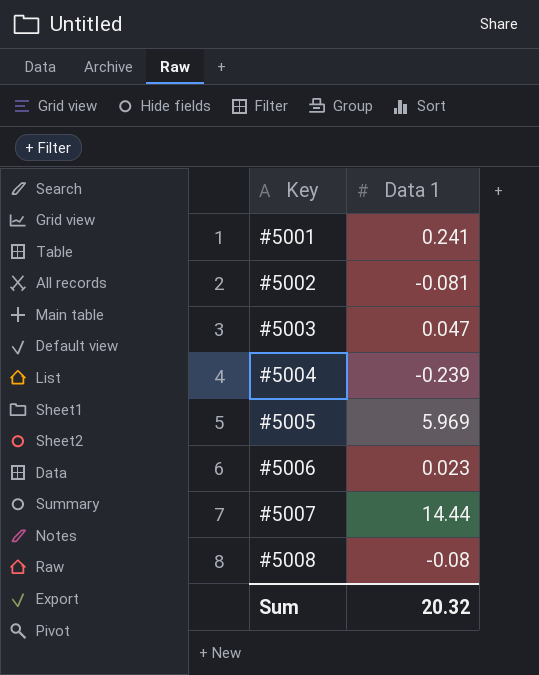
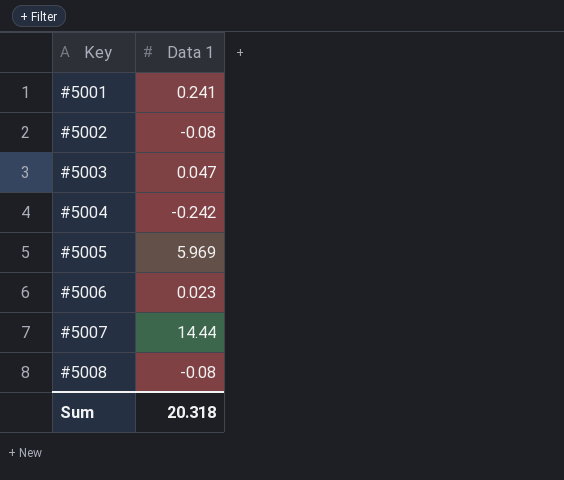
#5002 | Data 1: -0.081 -> -0.08
#5004 | Data 1: -0.239 -> -0.242
Sum | Data 1: 20.32 -> 20.318

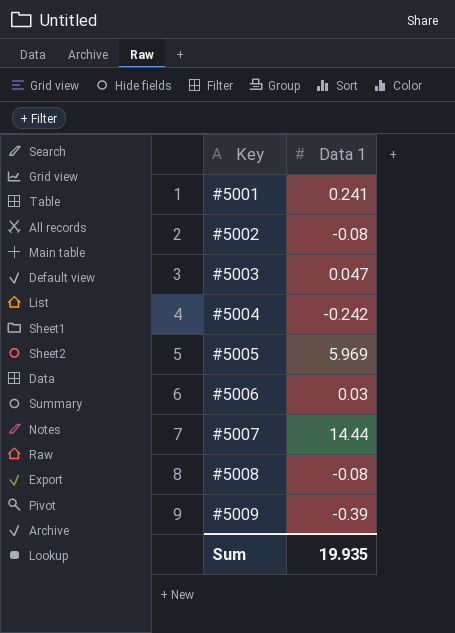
#5006 | Data 1: 0.023 -> 0.03
row #5009: none -> -0.39
Sum | Data 1: 20.318 -> 19.935

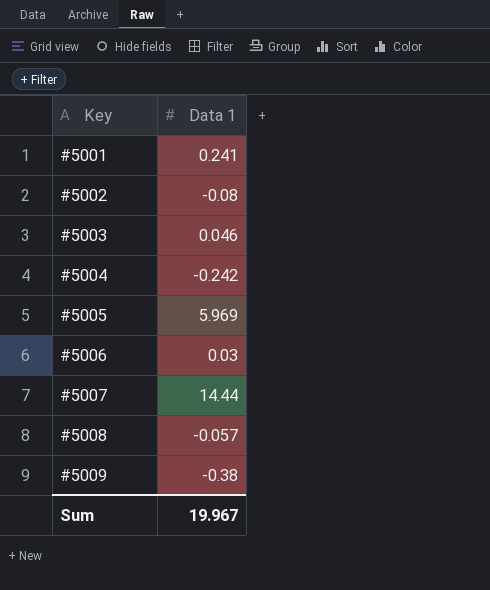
#5003 | Data 1: 0.047 -> 0.046
#5008 | Data 1: -0.08 -> -0.057
#5009 | Data 1: -0.39 -> -0.38
Sum | Data 1: 19.935 -> 19.967

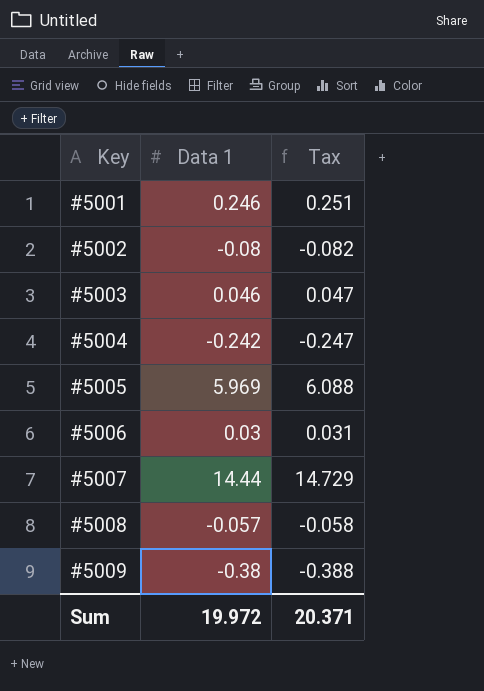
column Tax | formula: none -> [Data 1] * 1.02
#5001 | Data 1: 0.241 -> 0.246
Sum | Data 1: 19.967 -> 19.972

